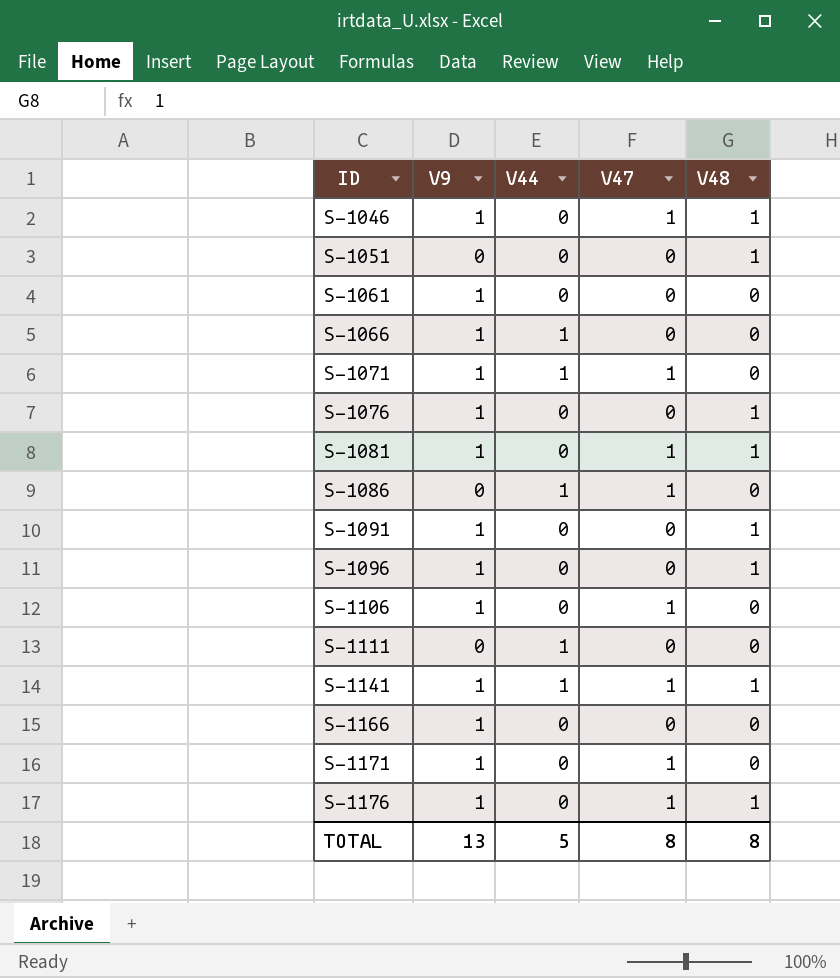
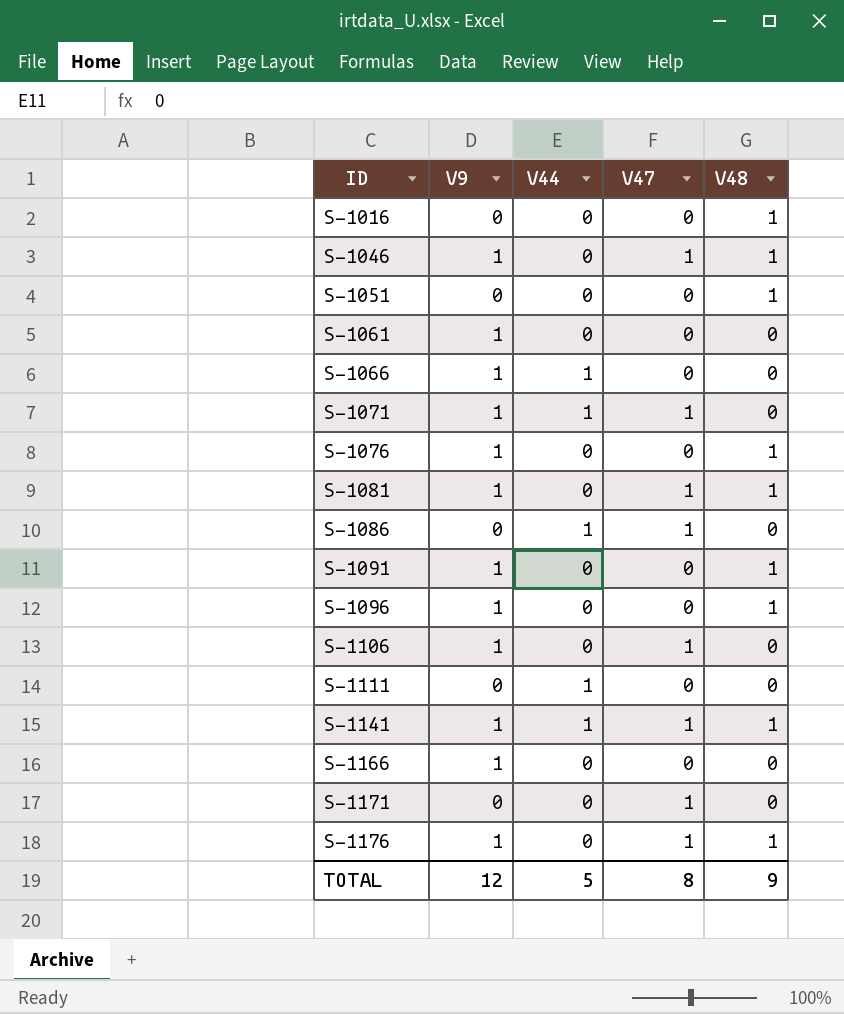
row S-1016: none -> 0 | 0 | 0 | 1
S-1171 | V9: 1 -> 0
TOTAL | V9: 13 -> 12
TOTAL | V48: 8 -> 9

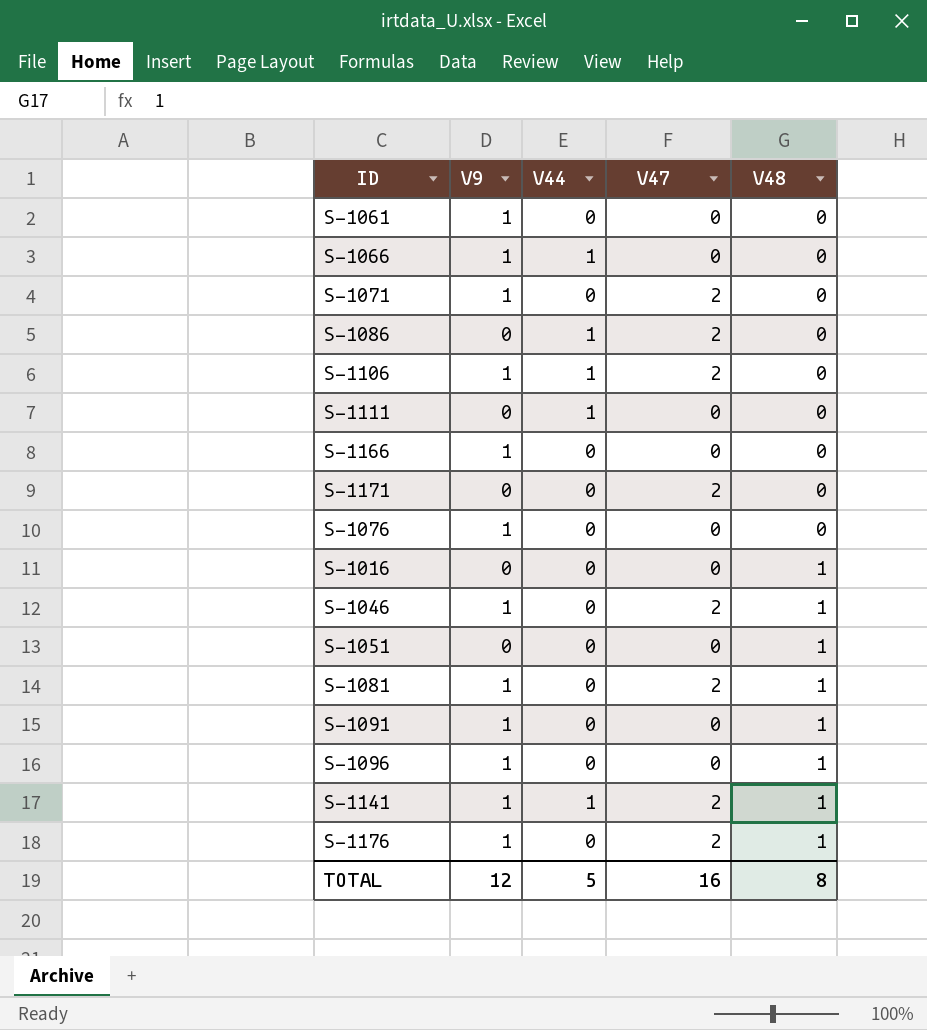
row order: ID ascending -> V48 ascending
S-1071 | V44: 1 -> 0
S-1071 | V47: 1 -> 2
S-1086 | V47: 1 -> 2
S-1106 | V44: 0 -> 1
S-1106 | V47: 1 -> 2
S-1171 | V47: 1 -> 2
S-1076 | V48: 1 -> 0
S-1046 | V47: 1 -> 2
S-1081 | V47: 1 -> 2
S-1141 | V47: 1 -> 2
S-1176 | V47: 1 -> 2
TOTAL | V47: 8 -> 16
TOTAL | V48: 9 -> 8

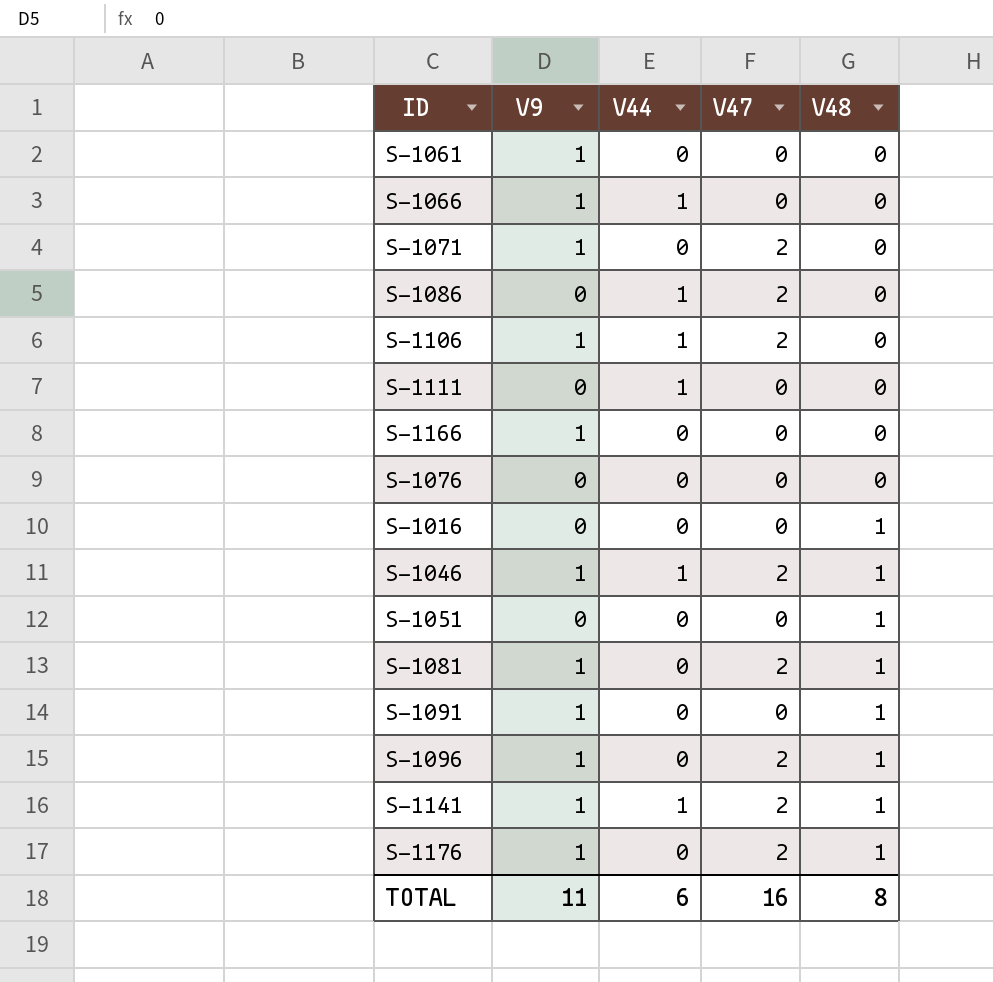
row S-1171: 0 | 0 | 2 | 0 -> none
S-1076 | V9: 1 -> 0
S-1046 | V44: 0 -> 1
S-1096 | V47: 0 -> 2
TOTAL | V9: 12 -> 11
TOTAL | V44: 5 -> 6

